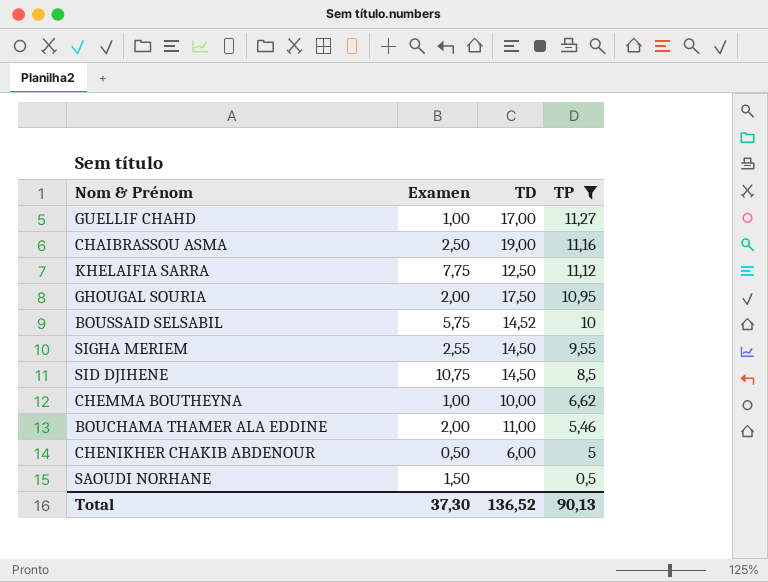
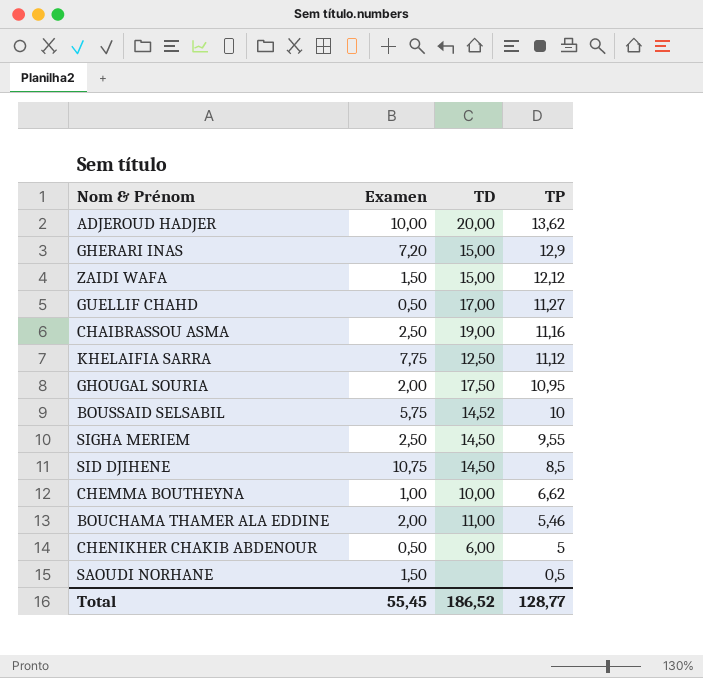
filter: TP <= 11,27 -> none
GUELLIF CHAHD | Examen: 1,00 -> 0,50
SIGHA MERIEM | Examen: 2,55 -> 2,50
Total | Examen: 37,30 -> 55,45
Total | TD: 136,52 -> 186,52
Total | TP: 90,13 -> 128,77

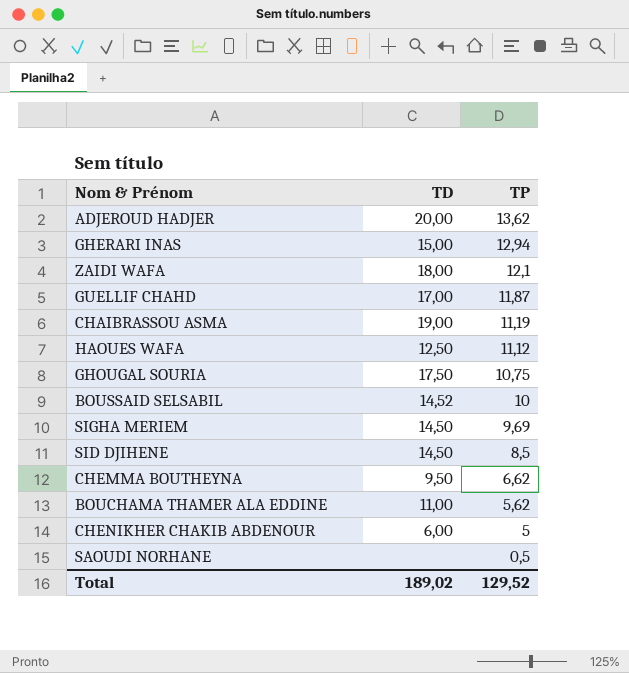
column Examen | position: 2 -> none
row KHELAIFIA SARRA: 7,75 | 12,50 | 11,12 -> none
GHERARI INAS | TP: 12,9 -> 12,94
ZAIDI WAFA | TD: 15,00 -> 18,00
ZAIDI WAFA | TP: 12,12 -> 12,1
GUELLIF CHAHD | TP: 11,27 -> 11,87
CHAIBRASSOU ASMA | TP: 11,16 -> 11,19
row HAOUES WAFA: none -> 12,50 | 11,12
GHOUGAL SOURIA | TP: 10,95 -> 10,75
SIGHA MERIEM | TP: 9,55 -> 9,69
CHEMMA BOUTHEYNA | TD: 10,00 -> 9,50
BOUCHAMA THAMER ALA EDDINE | TP: 5,46 -> 5,62
Total | TD: 186,52 -> 189,02
Total | TP: 128,77 -> 129,52

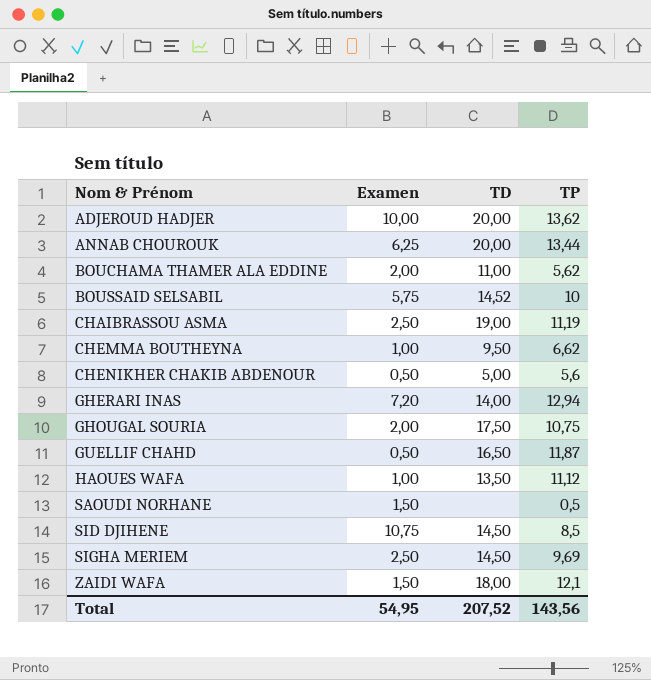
row order: TP descending -> Nom & Prénom ascending
column Examen | position: none -> 2
row ANNAB CHOUROUK: none -> 6,25 | 20,00 | 13,44
CHENIKHER CHAKIB ABDENOUR | TD: 6,00 -> 5,00
CHENIKHER CHAKIB ABDENOUR | TP: 5 -> 5,6
GHERARI INAS | TD: 15,00 -> 14,00
GUELLIF CHAHD | TD: 17,00 -> 16,50
HAOUES WAFA | TD: 12,50 -> 13,50
Total | TD: 189,02 -> 207,52
Total | TP: 129,52 -> 143,56

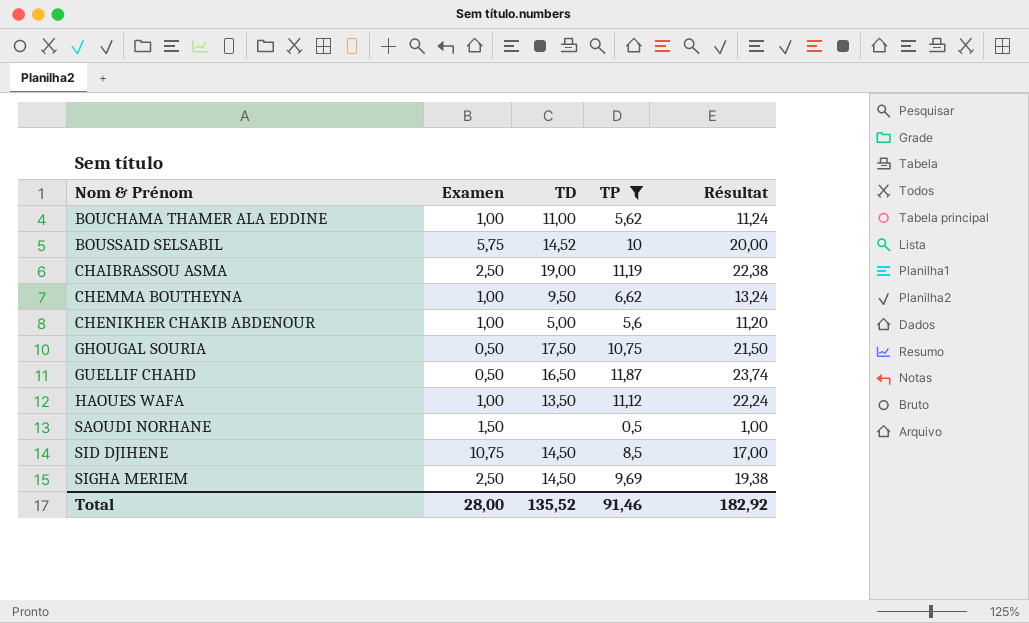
filter: none -> TP <= 11,87
column Résultat | formula: none -> [TP] * 2
BOUCHAMA THAMER ALA EDDINE | Examen: 2,00 -> 1,00
CHENIKHER CHAKIB ABDENOUR | Examen: 0,50 -> 1,00
GHOUGAL SOURIA | Examen: 2,00 -> 0,50
Total | Examen: 54,95 -> 28,00
Total | TD: 207,52 -> 135,52
Total | TP: 143,56 -> 91,46

